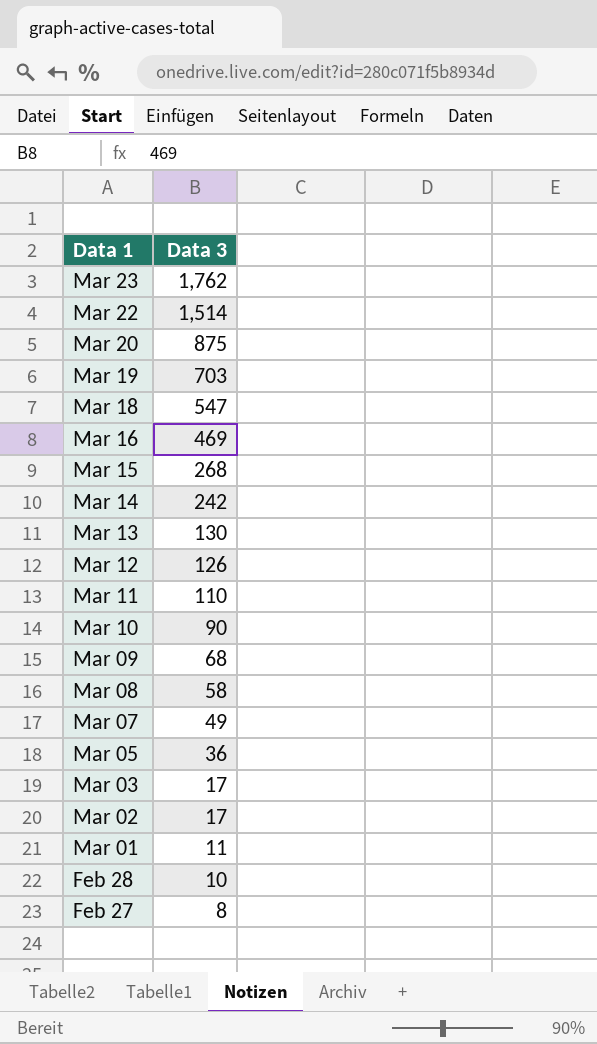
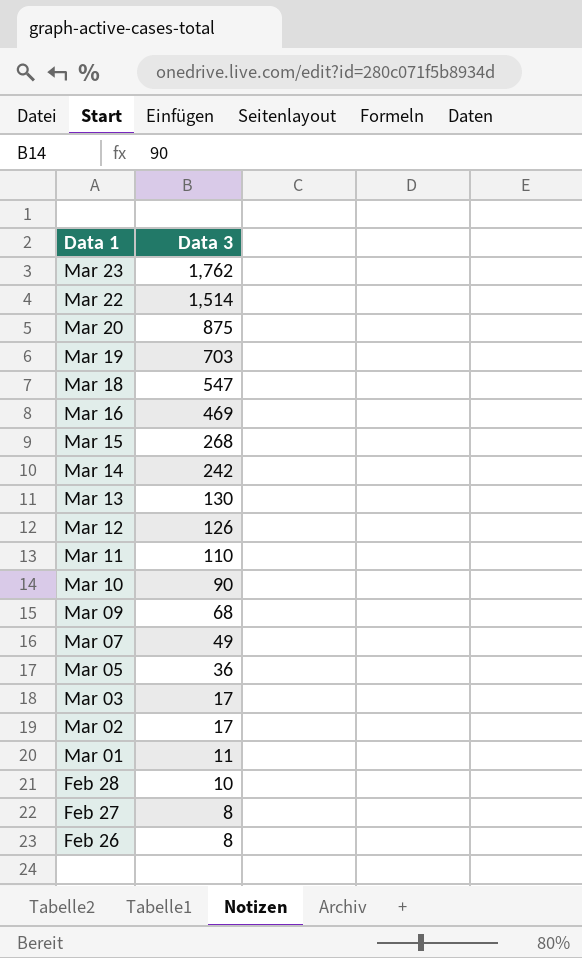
row Mar 08: 58 -> none
row Feb 26: none -> 8

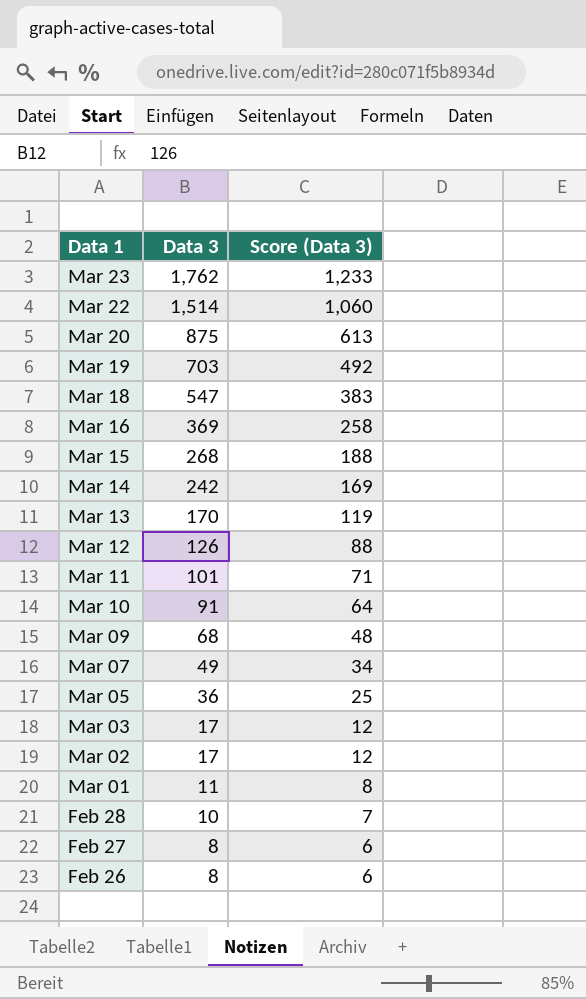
column Score (Data 3) | formula: none -> [Data 3] * 0.7
Mar 16 | Data 3: 469 -> 369
Mar 13 | Data 3: 130 -> 170
Mar 11 | Data 3: 110 -> 101
Mar 10 | Data 3: 90 -> 91

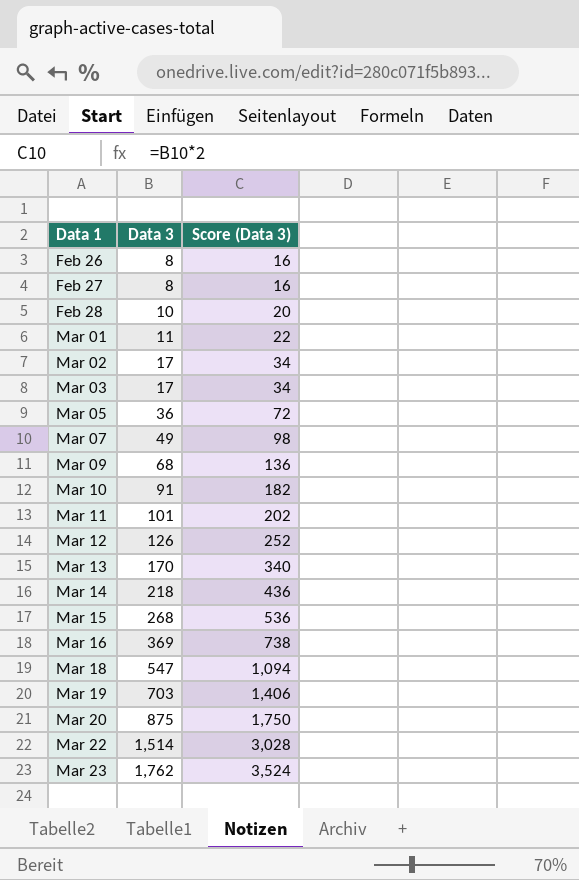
row order: Data 1 descending -> Data 1 ascending
column Score (Data 3) | formula: [Data 3] * 0.7 -> [Data 3] * 2
Mar 14 | Data 3: 242 -> 218

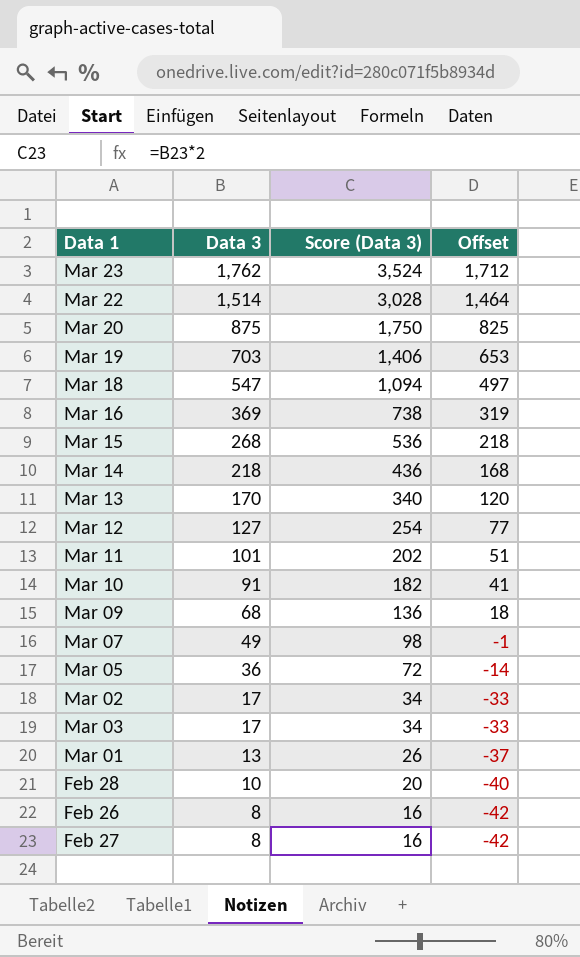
row order: Data 1 ascending -> Data 3 descending
column Offset | formula: none -> [Data 3] - 50
Mar 12 | Data 3: 126 -> 127
Mar 12 | Score (Data 3): 252 -> 254
Mar 01 | Data 3: 11 -> 13
Mar 01 | Score (Data 3): 22 -> 26

